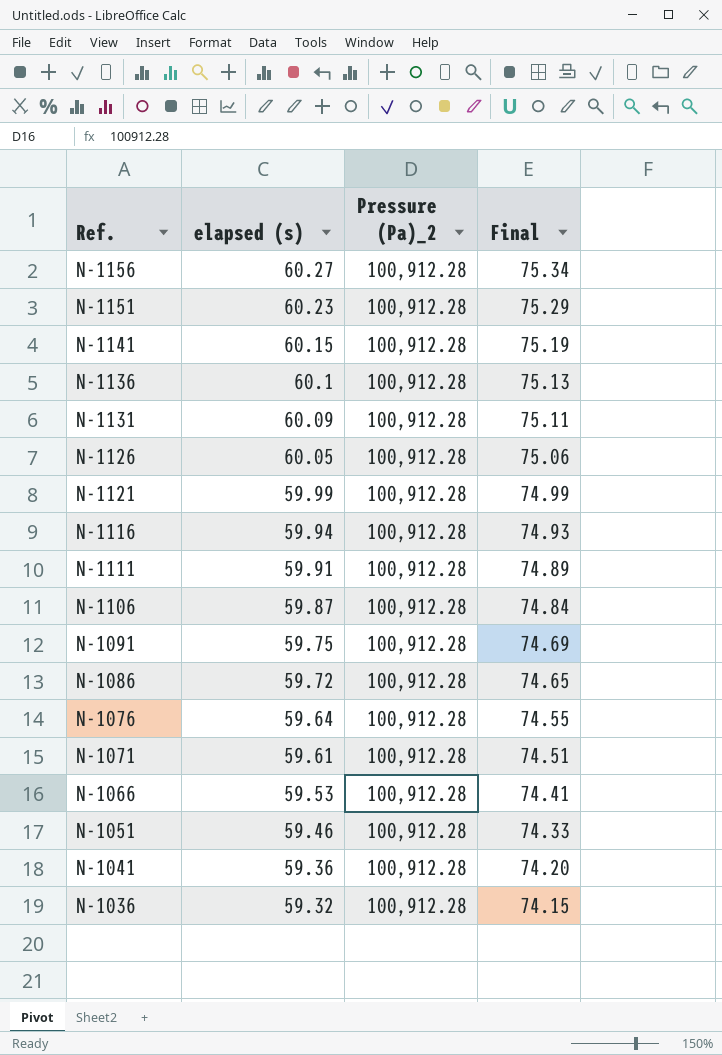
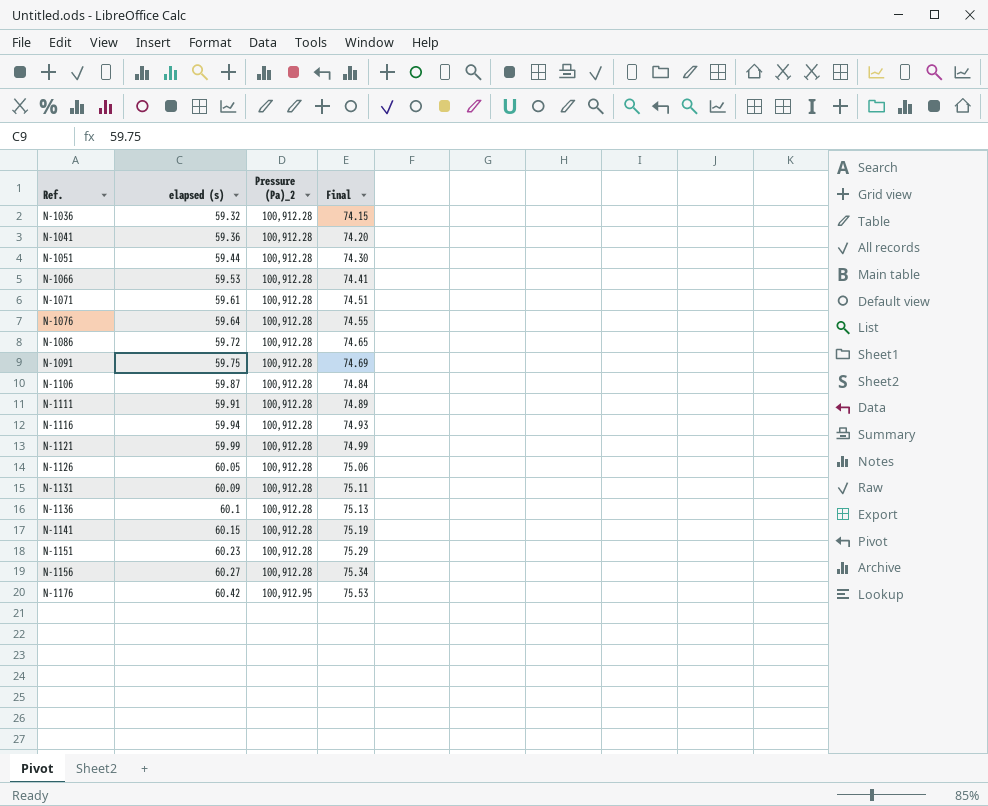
row order: Ref. descending -> Ref. ascending
N-1051 | elapsed (s): 59.46 -> 59.44
N-1051 | Final: 74.33 -> 74.30
row N-1176: none -> 60.42 | 100,912.95 | 75.53

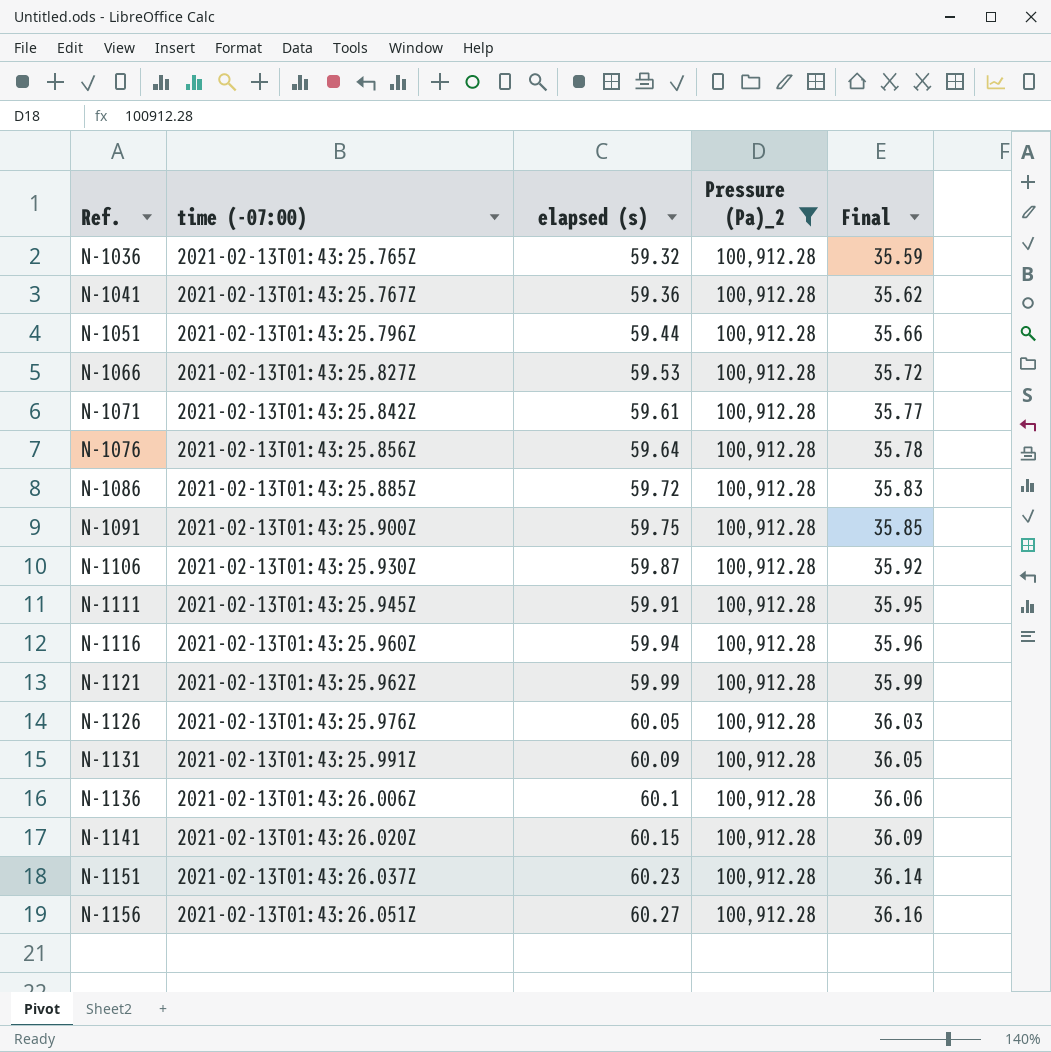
filter: none -> Pressure (Pa)_2 = 100,912.28
column time (-07:00) | position: none -> 2
column Final | formula: [elapsed (s)] * 1.25 -> [elapsed (s)] * 0.6

